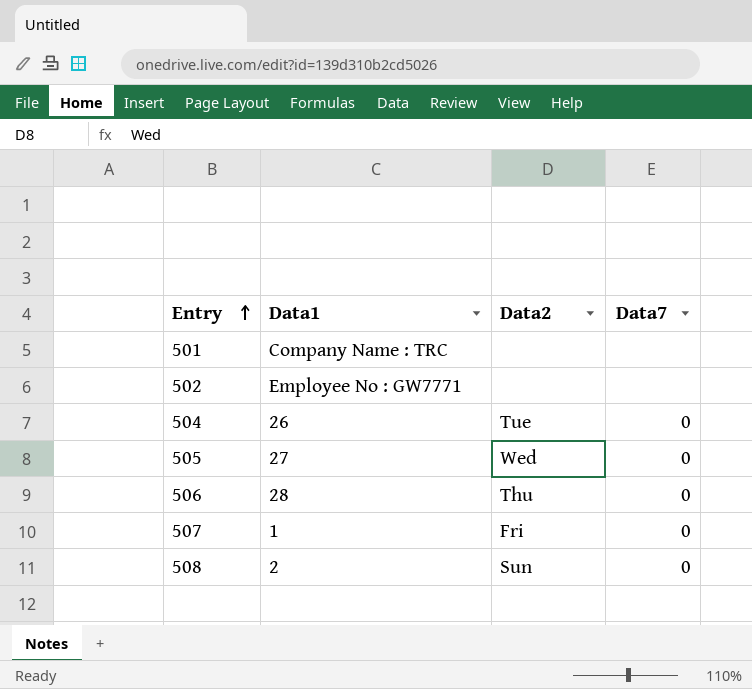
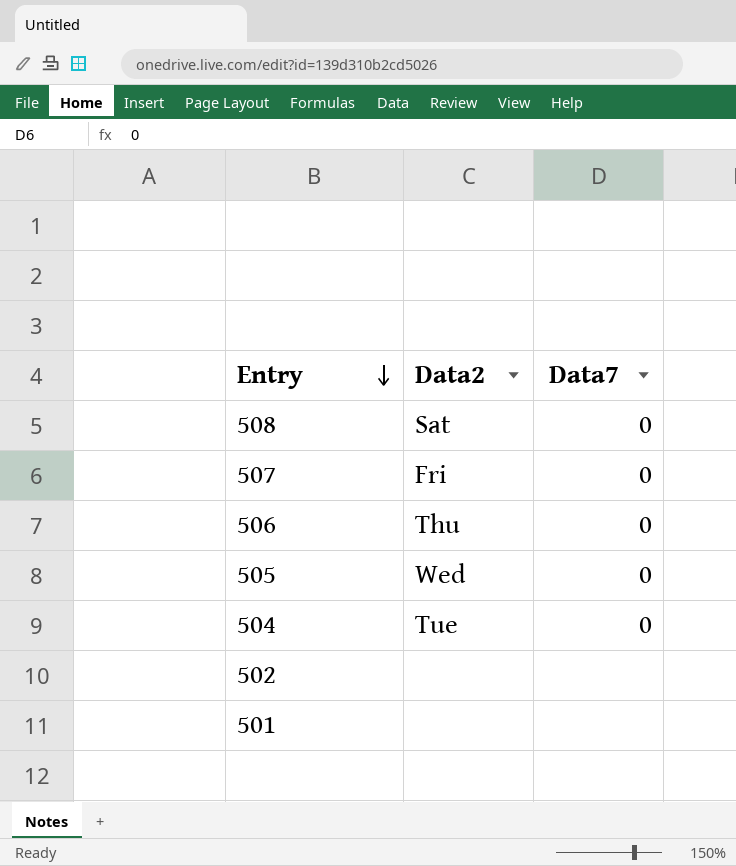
row order: Entry ascending -> Entry descending
column Data1 | position: 2 -> none
508 | Data2: Sun -> Sat

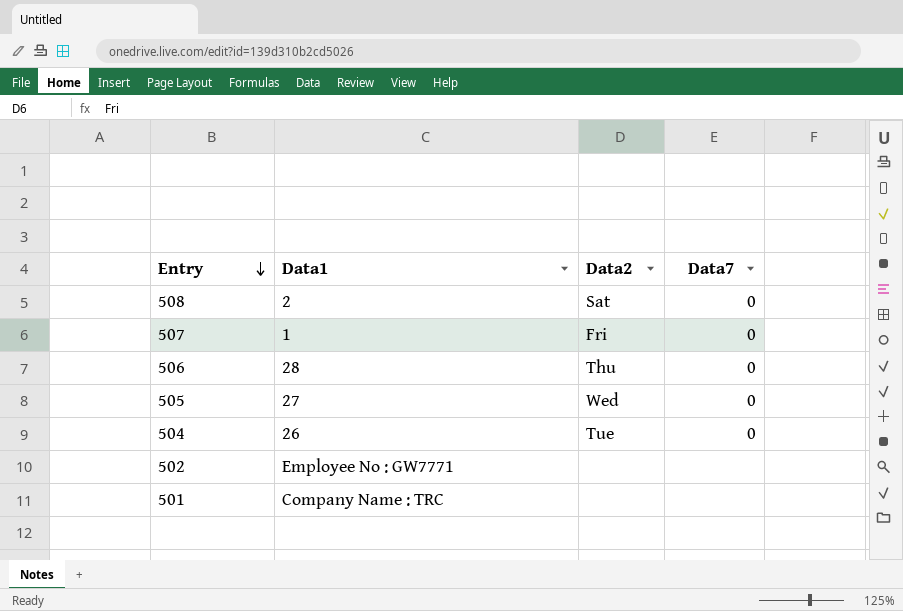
column Data1 | position: none -> 2

